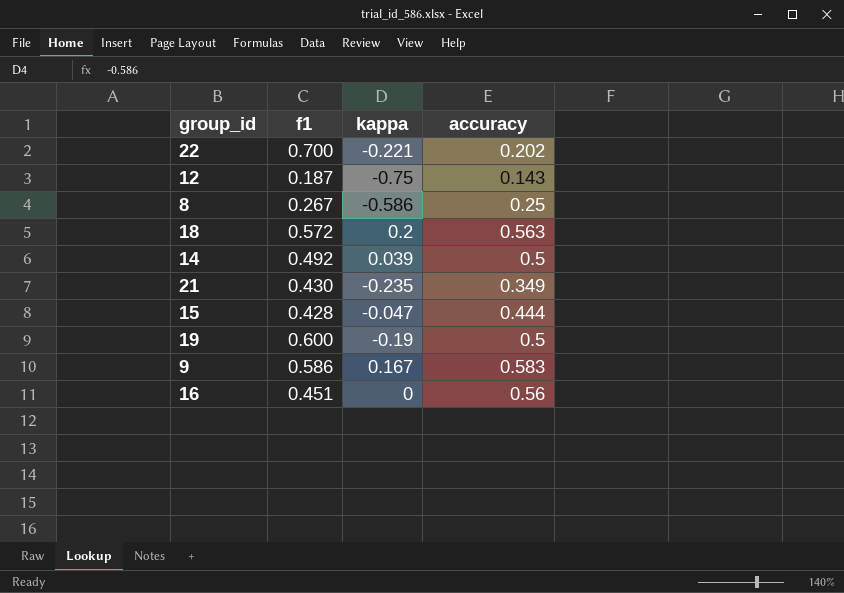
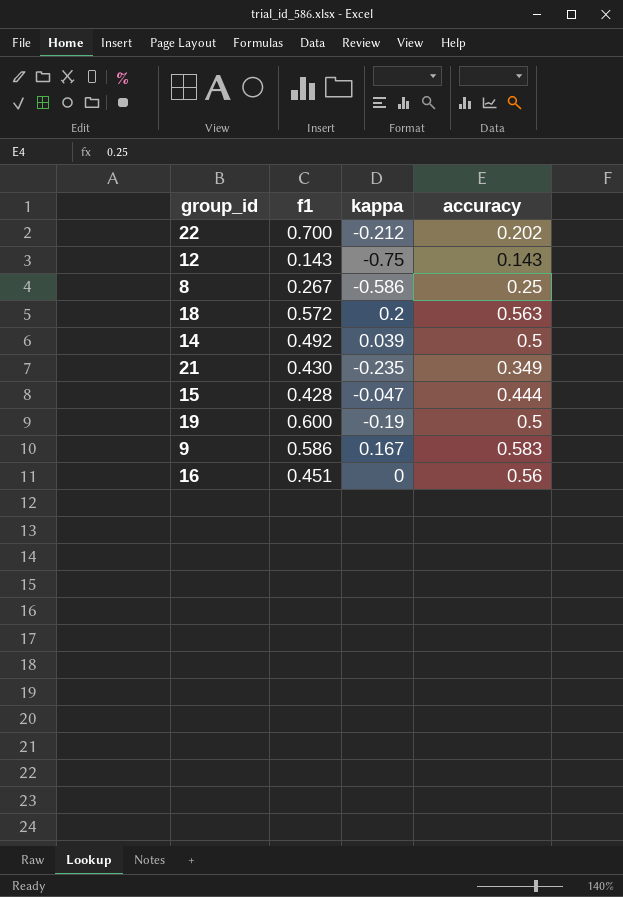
22 | kappa: -0.221 -> -0.212
12 | f1: 0.187 -> 0.143

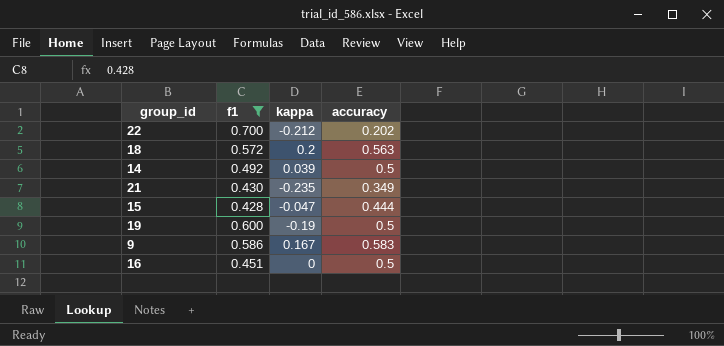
filter: none -> f1 >= 0.428
16 | accuracy: 0.56 -> 0.5

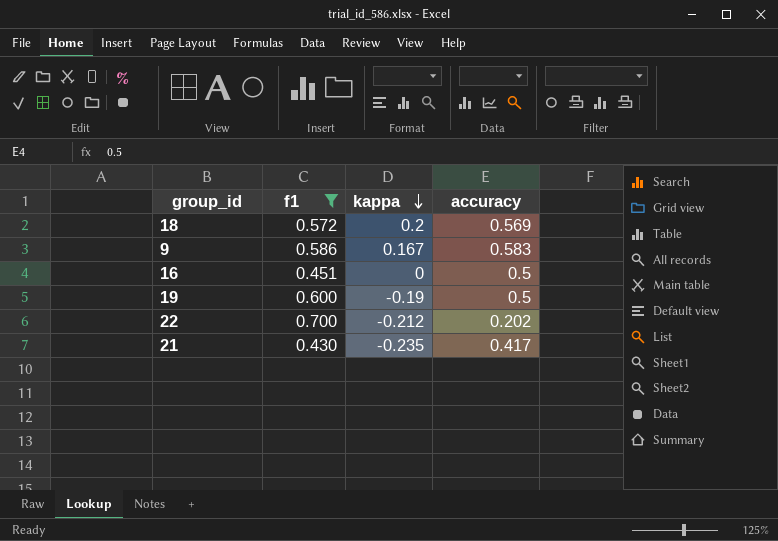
row order: none -> kappa descending
row 14: 0.492 | 0.039 | 0.5 -> none
row 15: 0.428 | -0.047 | 0.444 -> none
18 | accuracy: 0.563 -> 0.569
21 | accuracy: 0.349 -> 0.417

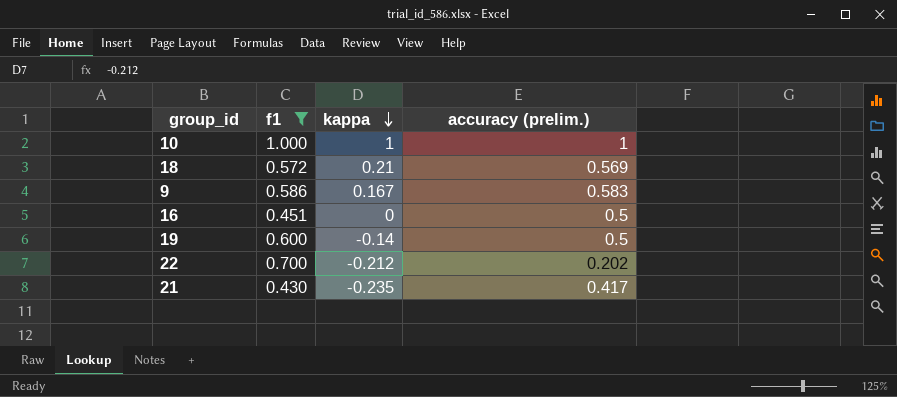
column name: accuracy -> accuracy (prelim.)
row 10: none -> 1.000 | 1 | 1
18 | kappa: 0.2 -> 0.21
19 | kappa: -0.19 -> -0.14

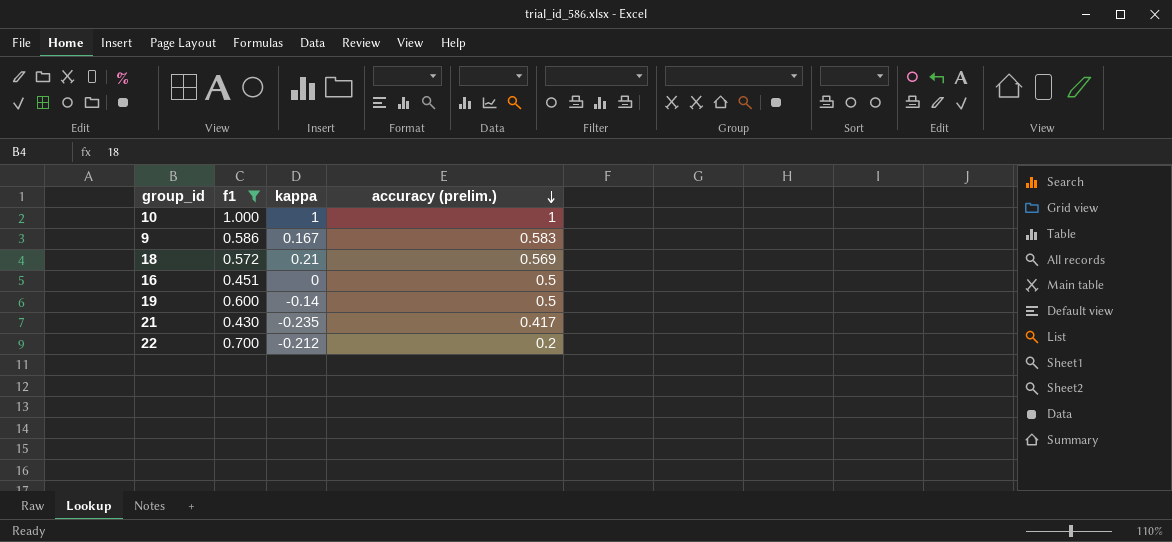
row order: kappa descending -> accuracy (prelim.) descending
22 | accuracy (prelim.): 0.202 -> 0.2

